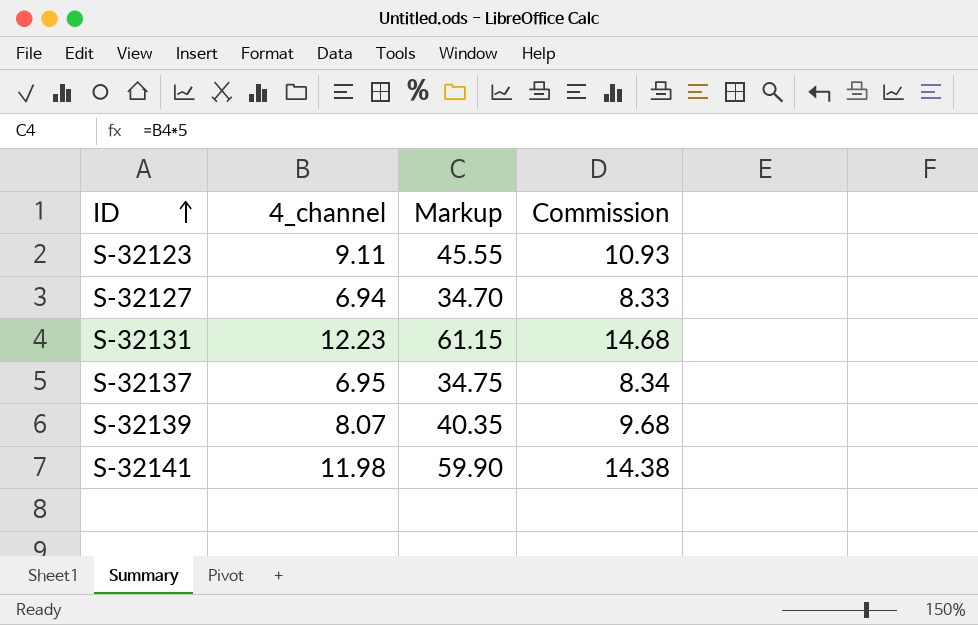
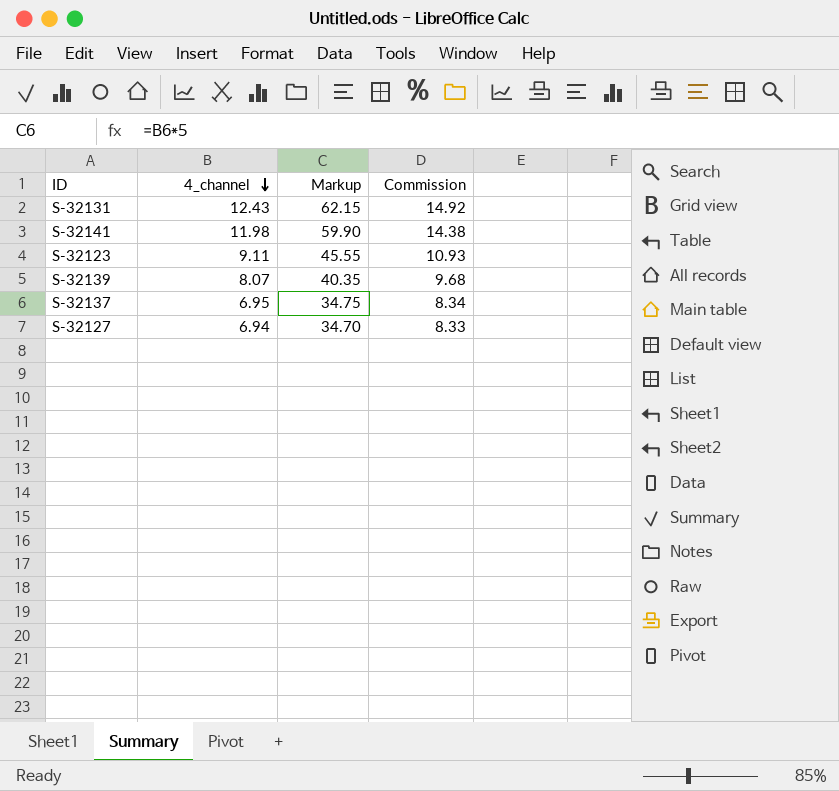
row order: ID ascending -> 4_channel descending
S-32131 | 4_channel: 12.23 -> 12.43
S-32131 | Markup: 61.15 -> 62.15
S-32131 | Commission: 14.68 -> 14.92

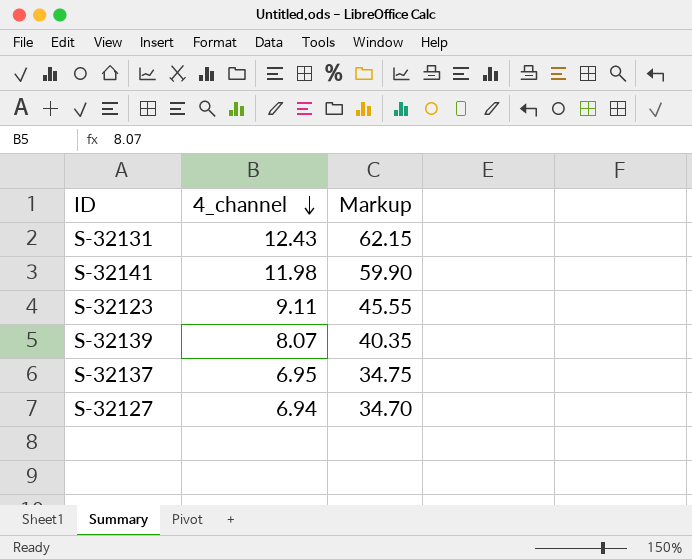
column Commission | formula: [4_channel] * 1.2 -> none

